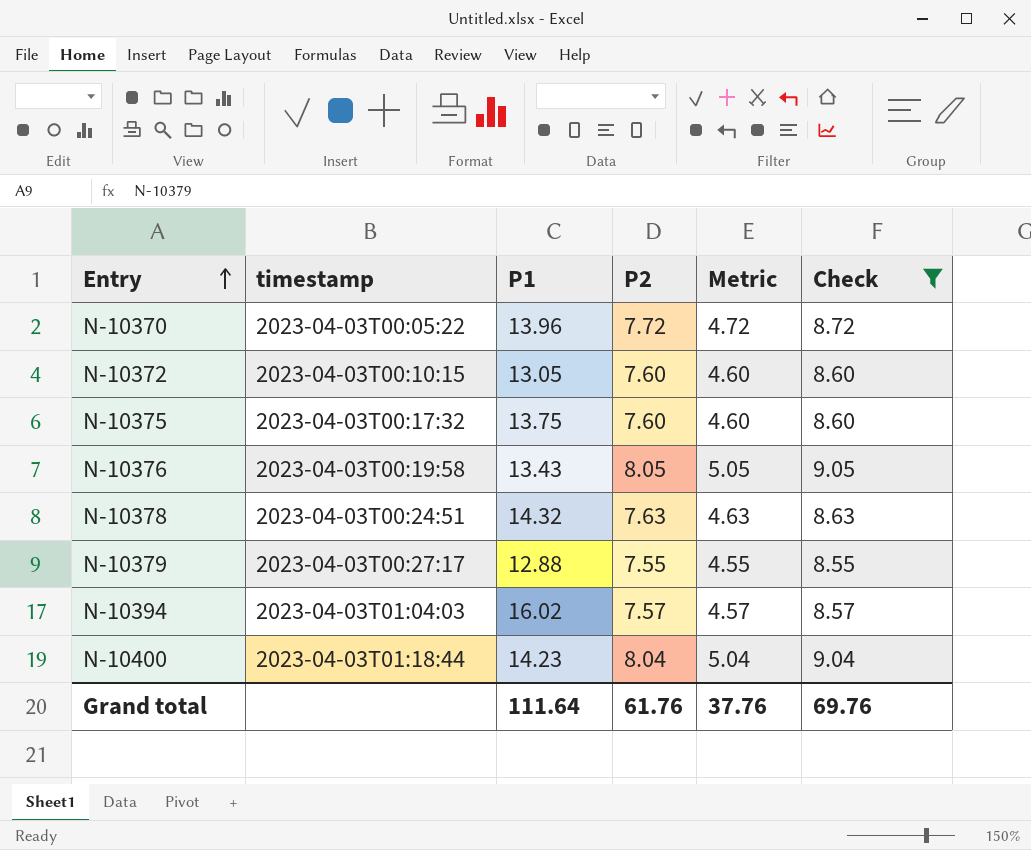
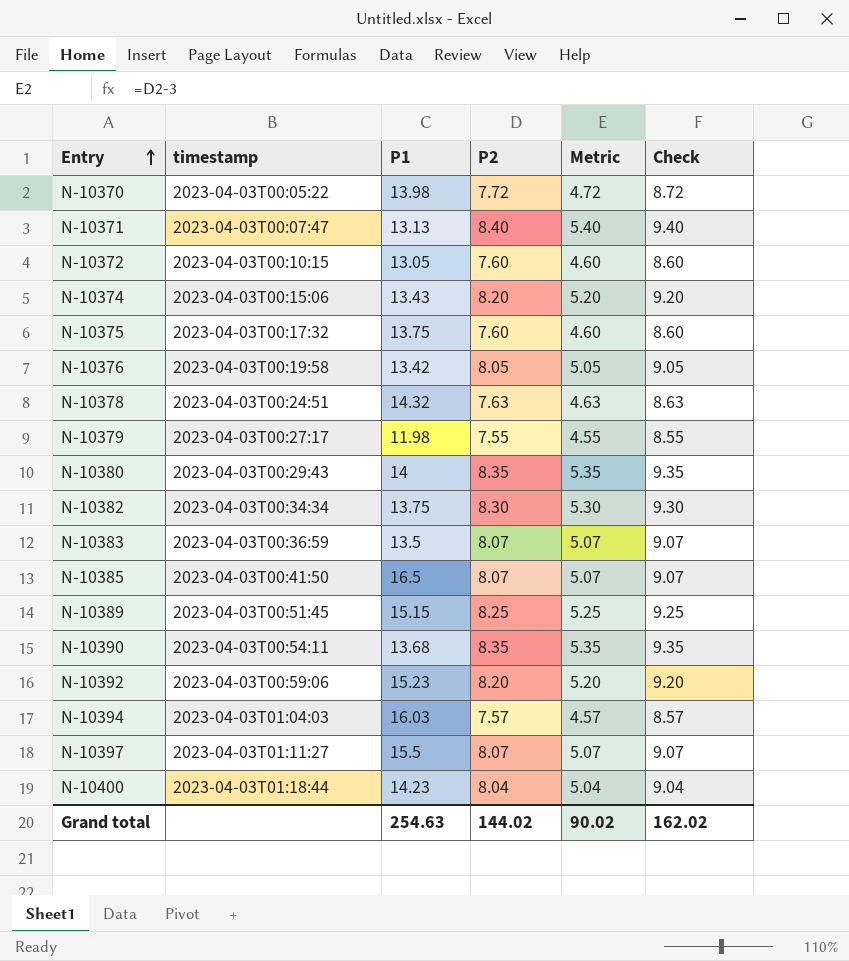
filter: Check <= 9.05 -> none
N-10370 | P1: 13.96 -> 13.98
N-10376 | P1: 13.43 -> 13.42
N-10379 | P1: 12.88 -> 11.98
N-10394 | P1: 16.02 -> 16.03
Grand total | P1: 111.64 -> 254.63
Grand total | P2: 61.76 -> 144.02
Grand total | Metric: 37.76 -> 90.02
Grand total | Check: 69.76 -> 162.02

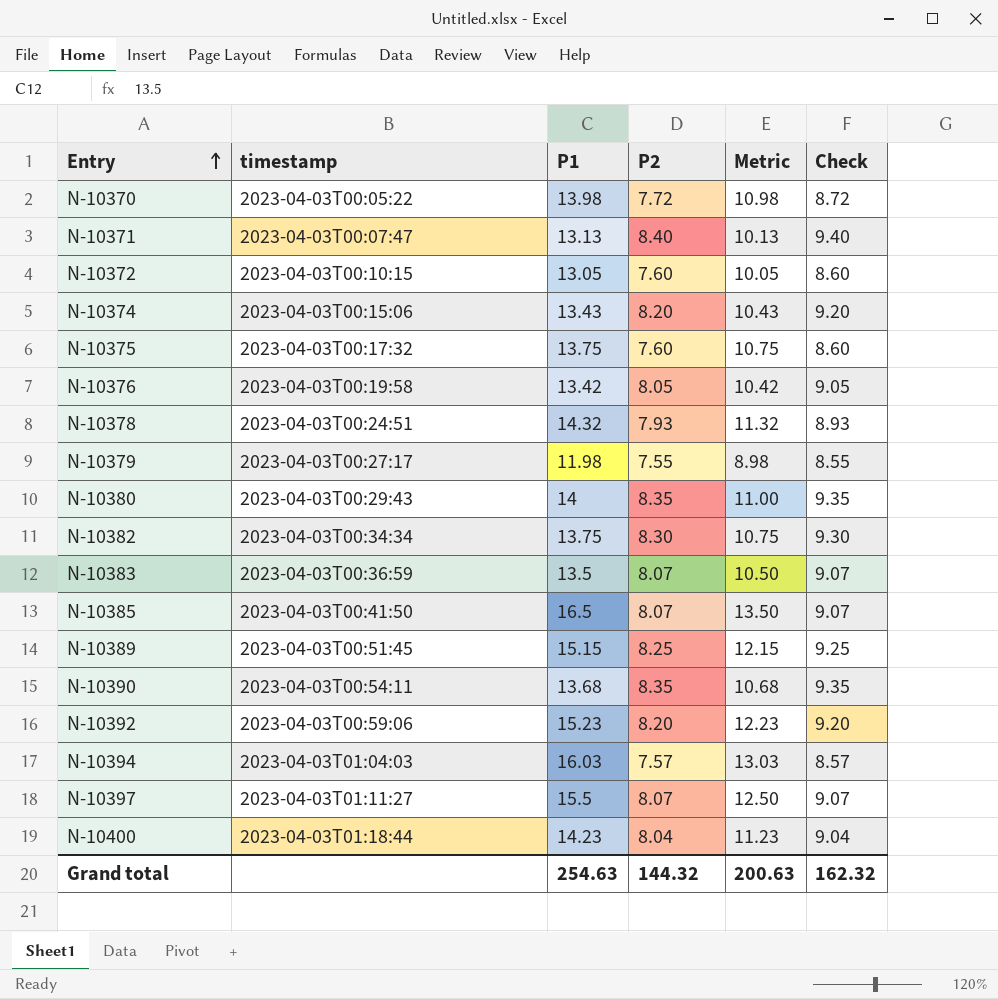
column Metric | formula: [P2] - 3 -> [P1] - 3
N-10378 | P2: 7.63 -> 7.93
N-10378 | Check: 8.63 -> 8.93
Grand total | P2: 144.02 -> 144.32
Grand total | Metric: 90.02 -> 200.63
Grand total | Check: 162.02 -> 162.32

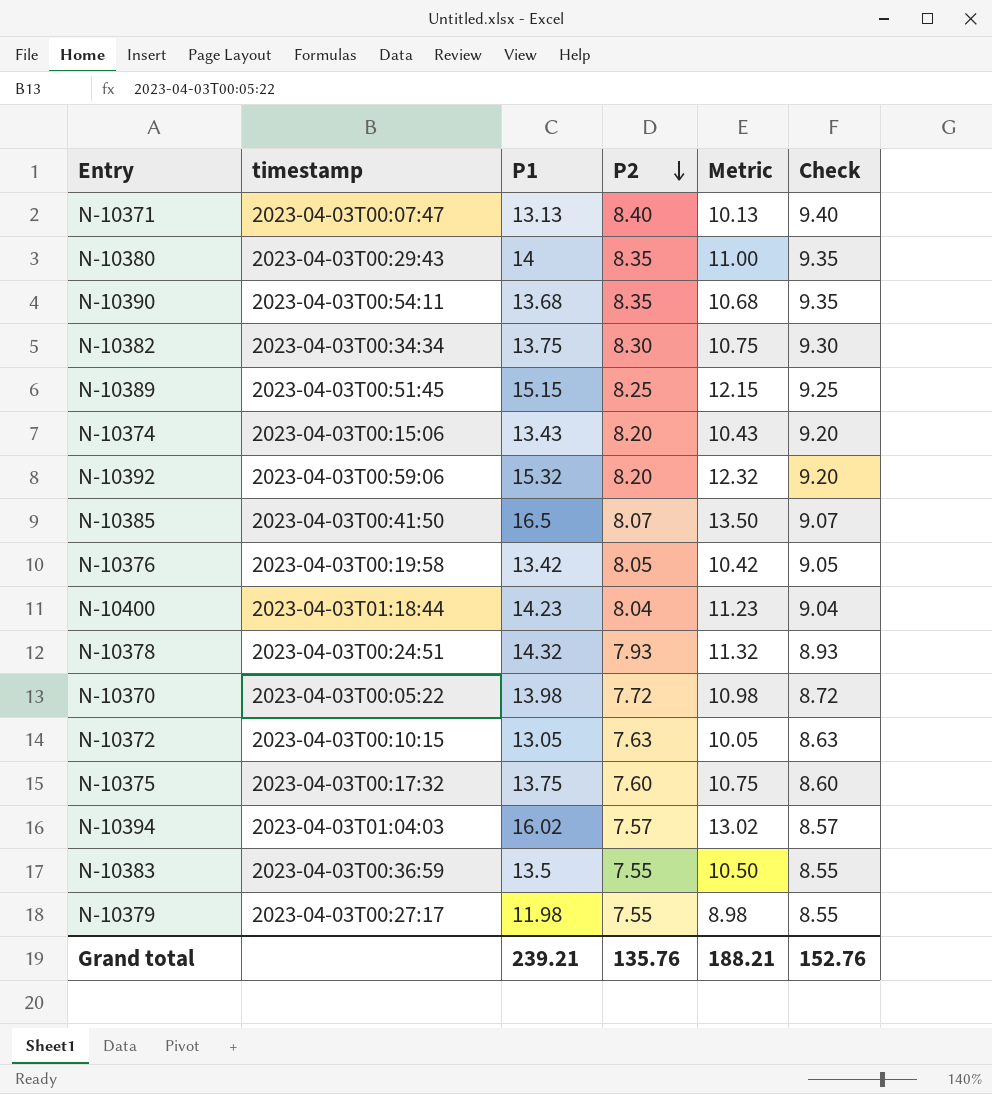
row order: Entry ascending -> P2 descending
row N-10397: 2023-04-03T01:11:27 | 15.5 | 8.07 | 12.50 | 9.07 -> none
N-10392 | P1: 15.23 -> 15.32
N-10392 | Metric: 12.23 -> 12.32
N-10372 | P2: 7.60 -> 7.63
N-10372 | Check: 8.60 -> 8.63
N-10394 | P1: 16.03 -> 16.02
N-10394 | Metric: 13.03 -> 13.02
N-10383 | P2: 8.07 -> 7.55
N-10383 | Check: 9.07 -> 8.55
Grand total | P1: 254.63 -> 239.21
Grand total | P2: 144.32 -> 135.76
Grand total | Metric: 200.63 -> 188.21
Grand total | Check: 162.32 -> 152.76

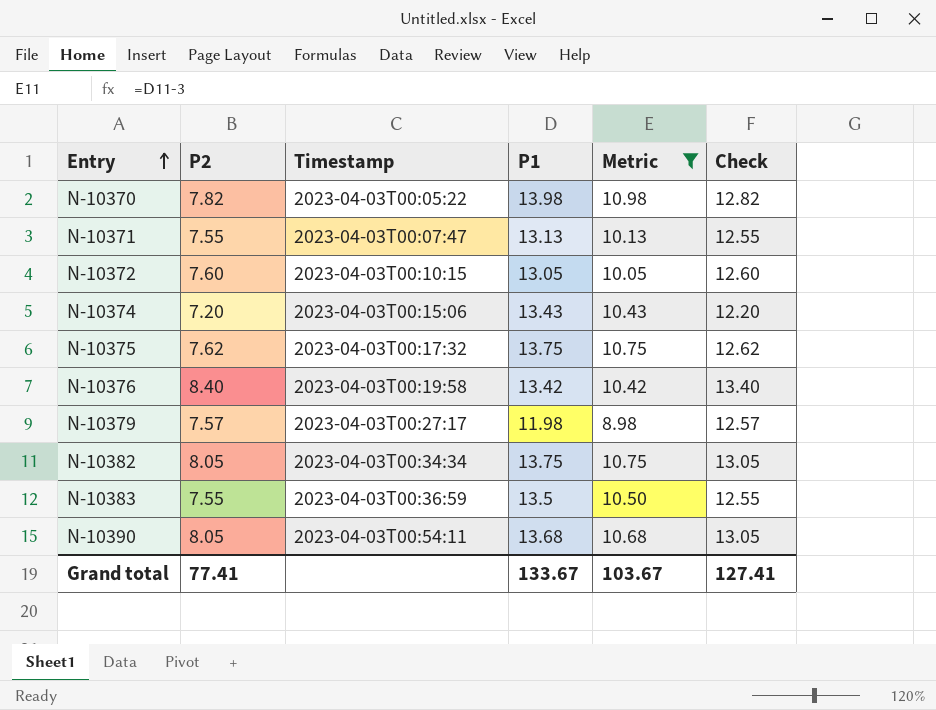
filter: none -> Metric <= 10.98
row order: P2 descending -> Entry ascending
column P2 | position: 4 -> 2
column name: timestamp -> Timestamp
column Check | formula: [P2] + 1 -> [P2] + 5
N-10370 | P2: 7.72 -> 7.82
N-10371 | P2: 8.40 -> 7.55
N-10372 | P2: 7.63 -> 7.60
N-10374 | P2: 8.20 -> 7.20
N-10375 | P2: 7.60 -> 7.62
N-10376 | P2: 8.05 -> 8.40
N-10379 | P2: 7.55 -> 7.57
N-10382 | P2: 8.30 -> 8.05
N-10390 | P2: 8.35 -> 8.05
Grand total | P2: 135.76 -> 77.41
Grand total | P1: 239.21 -> 133.67
Grand total | Metric: 188.21 -> 103.67
Grand total | Check: 152.76 -> 127.41

